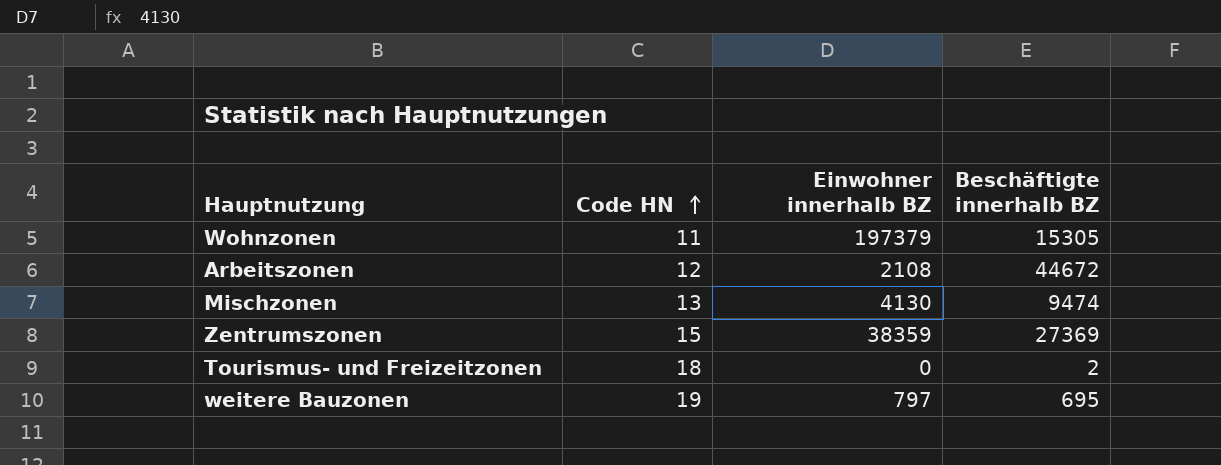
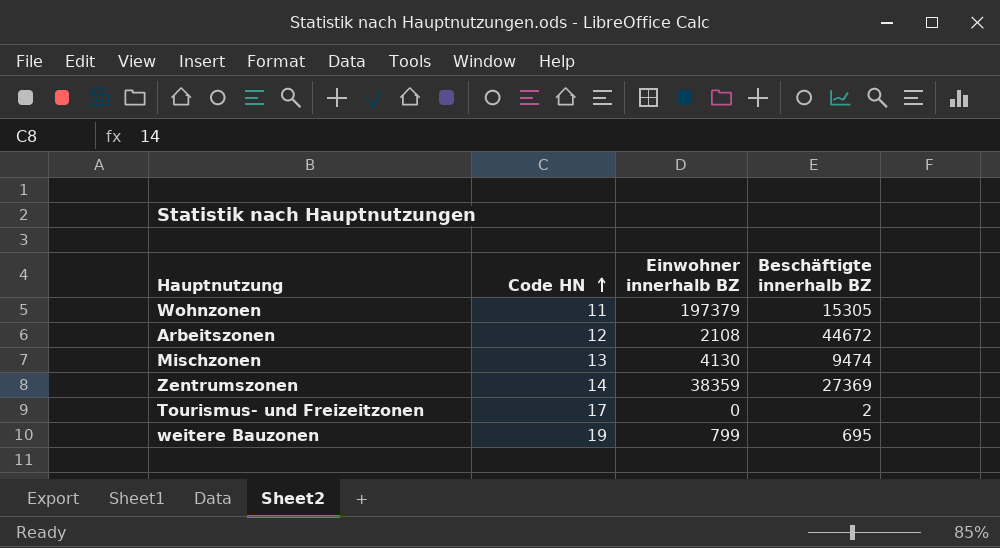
Zentrumszonen | Code HN: 15 -> 14
Tourismus- und Freizeitzonen | Code HN: 18 -> 17
weitere Bauzonen | Einwohner innerhalb BZ: 797 -> 799

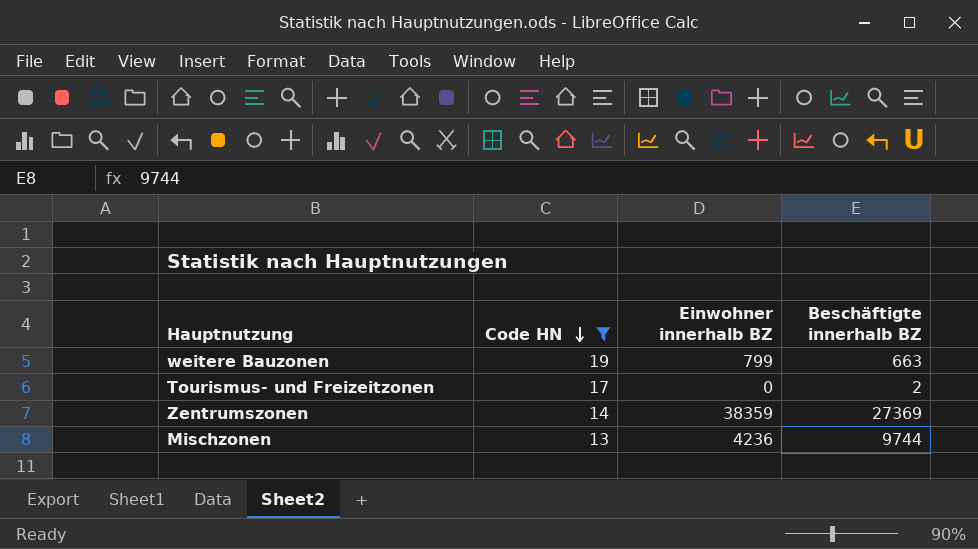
filter: none -> Code HN >= 13
row order: Code HN ascending -> Code HN descending
weitere Bauzonen | Beschäftigte innerhalb BZ: 695 -> 663
Mischzonen | Einwohner innerhalb BZ: 4130 -> 4236
Mischzonen | Beschäftigte innerhalb BZ: 9474 -> 9744

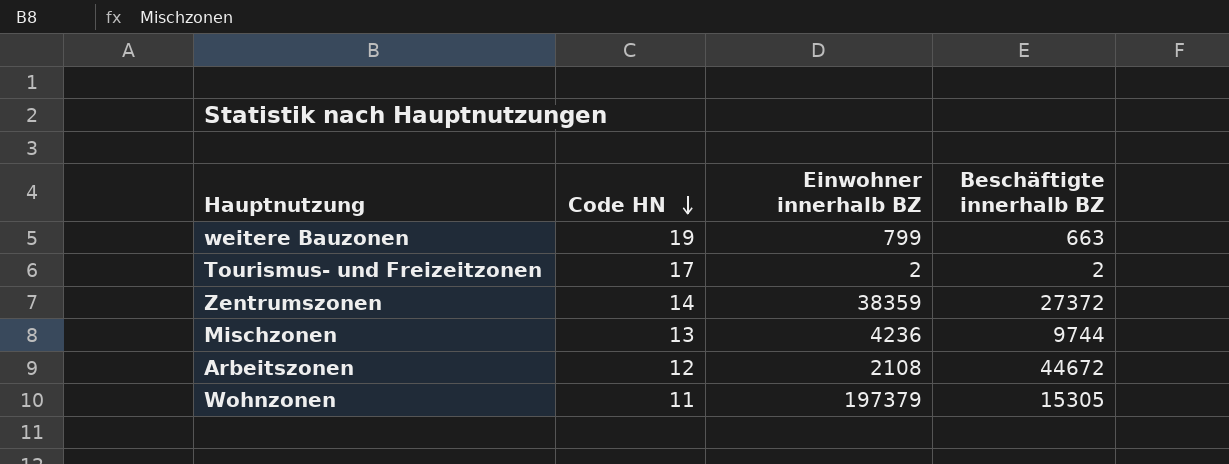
filter: Code HN >= 13 -> none
Tourismus- und Freizeitzonen | Einwohner innerhalb BZ: 0 -> 2
Zentrumszonen | Beschäftigte innerhalb BZ: 27369 -> 27372

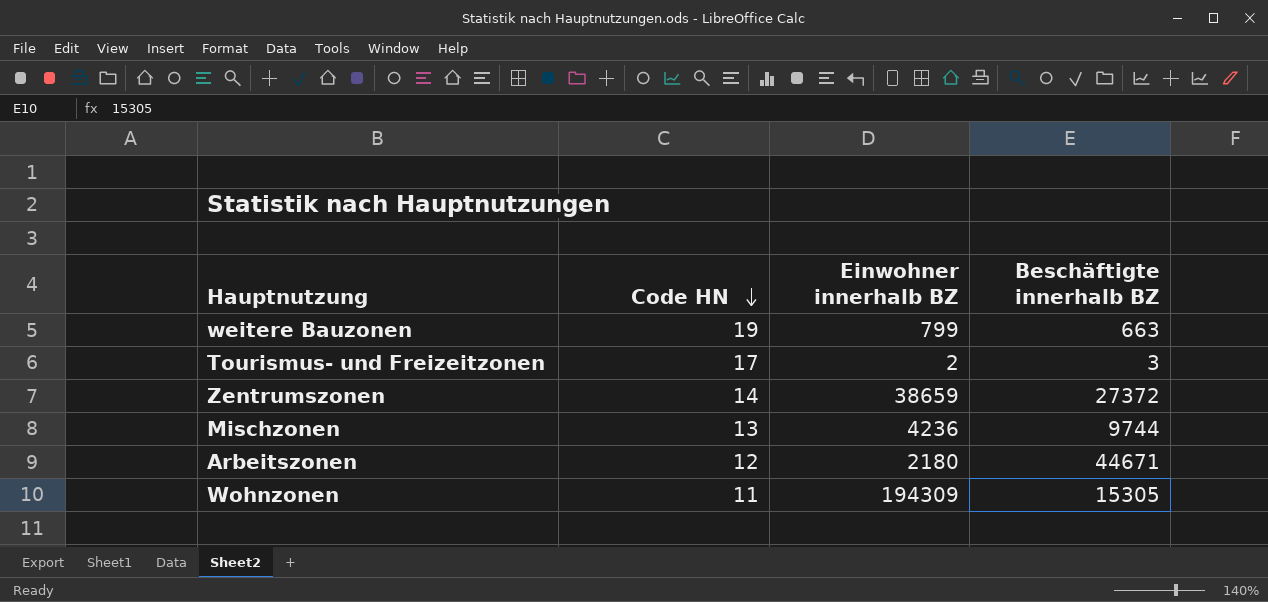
Tourismus- und Freizeitzonen | Beschäftigte innerhalb BZ: 2 -> 3
Zentrumszonen | Einwohner innerhalb BZ: 38359 -> 38659
Arbeitszonen | Einwohner innerhalb BZ: 2108 -> 2180
Arbeitszonen | Beschäftigte innerhalb BZ: 44672 -> 44671
Wohnzonen | Einwohner innerhalb BZ: 197379 -> 194309

